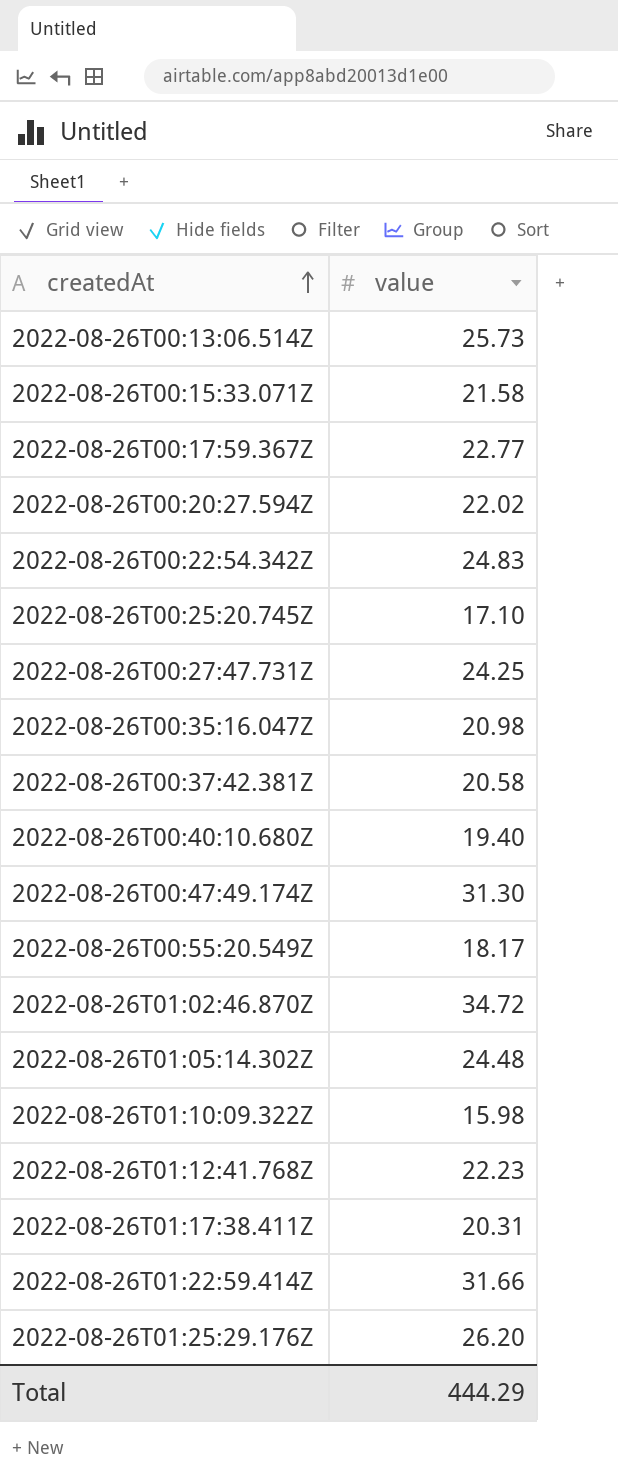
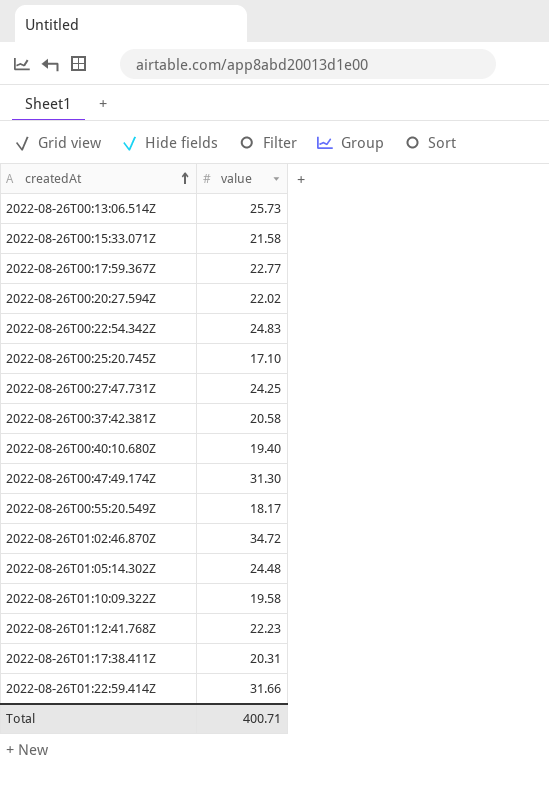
row 2022-08-26T00:35:16.047Z: 20.98 -> none
row 2022-08-26T01:25:29.176Z: 26.20 -> none
2022-08-26T01:10:09.322Z | value: 15.98 -> 19.58
Total | value: 444.29 -> 400.71

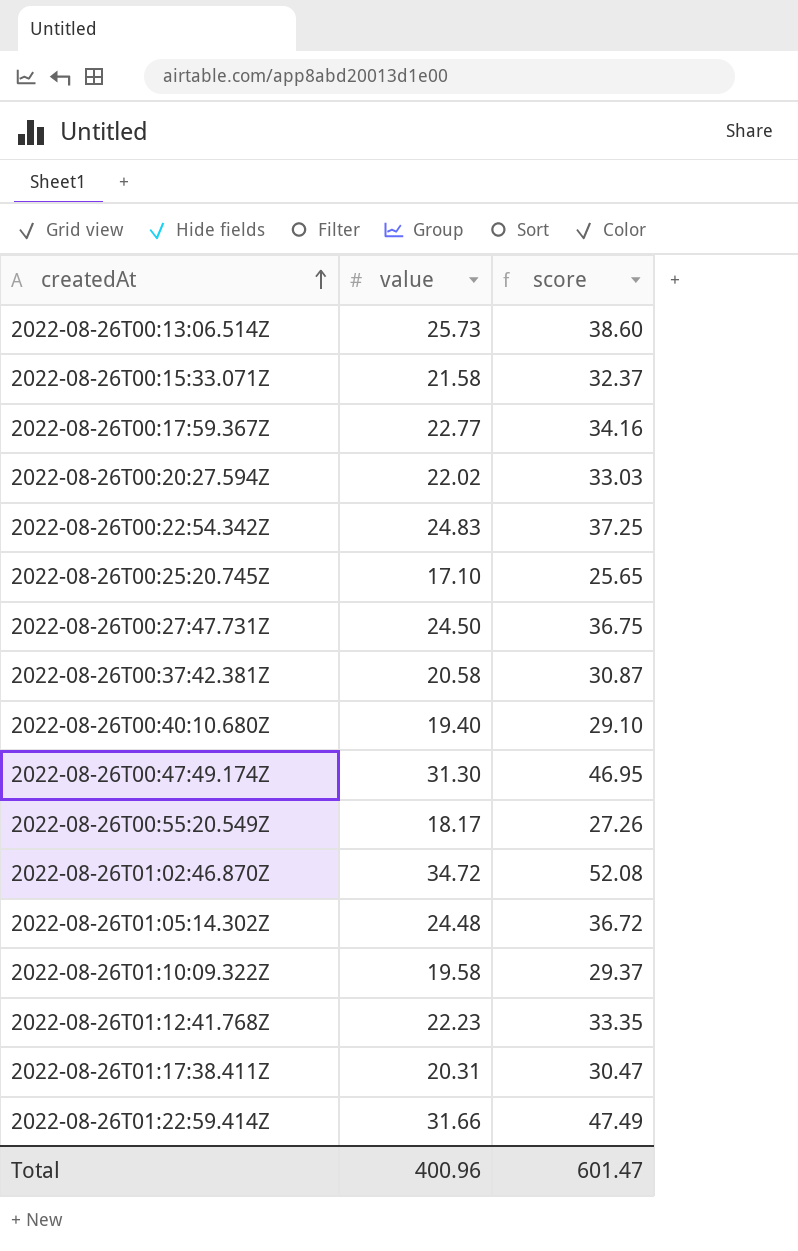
column score | formula: none -> [value] * 1.5
2022-08-26T00:27:47.731Z | value: 24.25 -> 24.50
Total | value: 400.71 -> 400.96

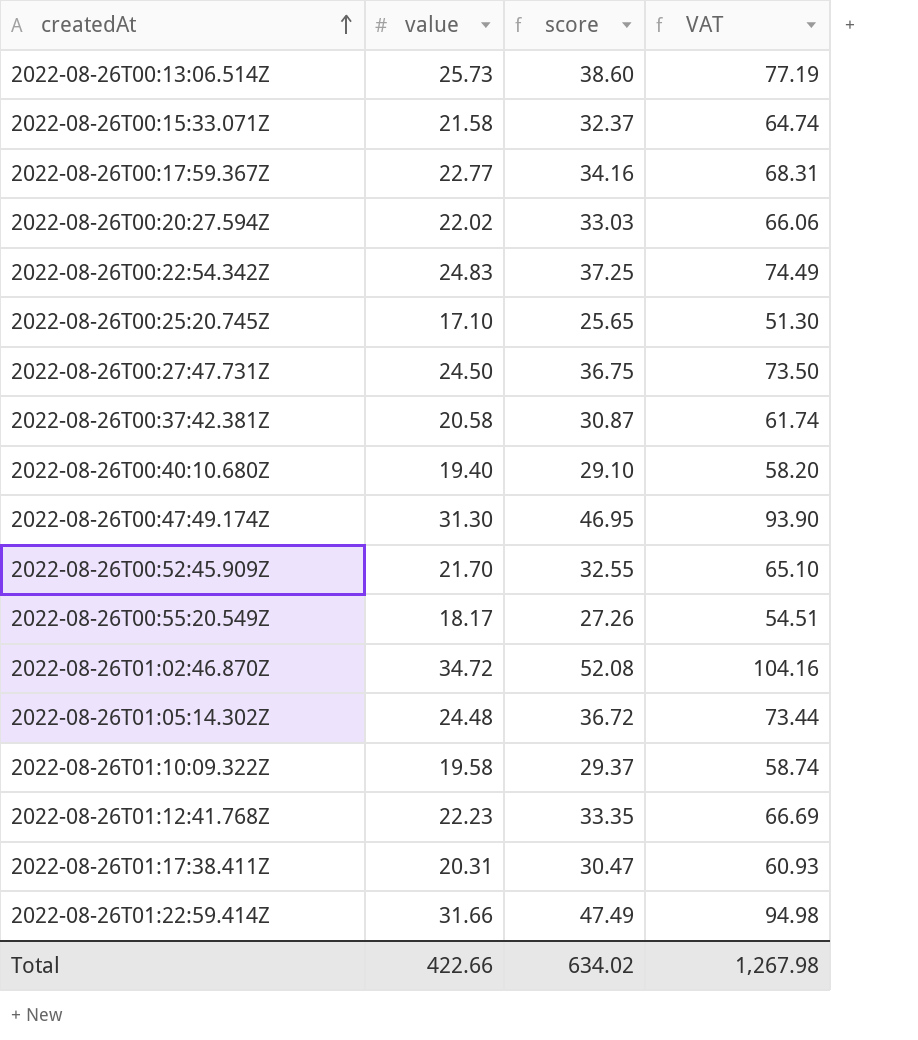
column VAT | formula: none -> [value] * 3
row 2022-08-26T00:52:45.909Z: none -> 21.70 | 32.55 | 65.10
Total | value: 400.96 -> 422.66
Total | score: 601.47 -> 634.02

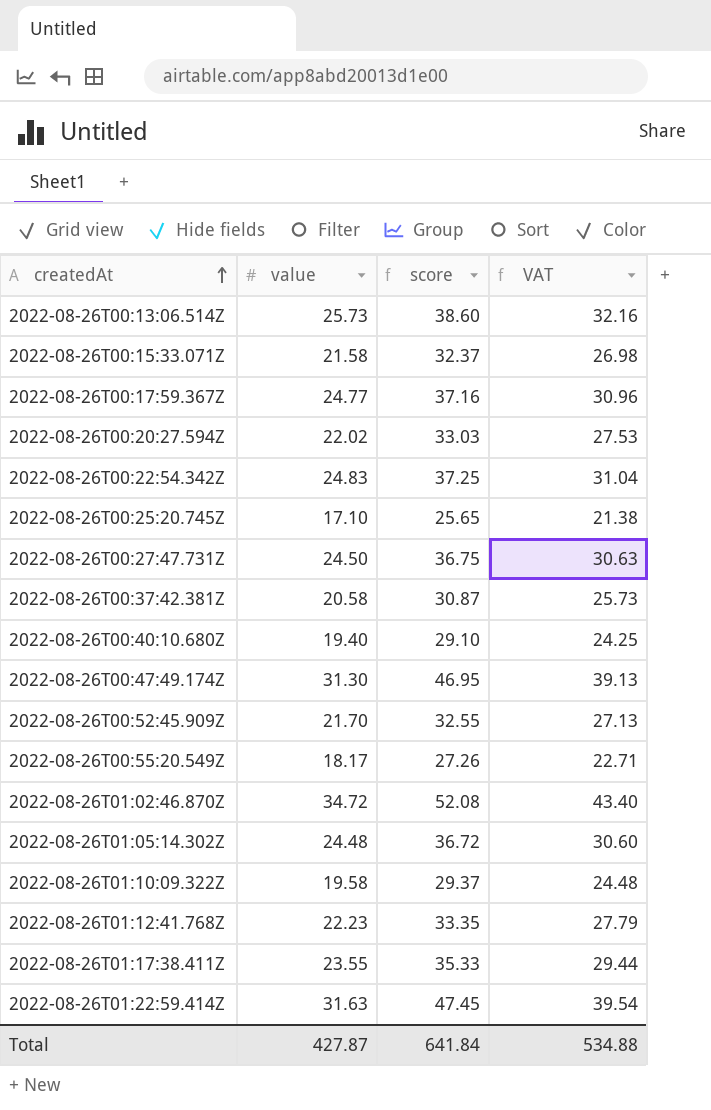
column VAT | formula: [value] * 3 -> [value] * 1.25
2022-08-26T00:17:59.367Z | value: 22.77 -> 24.77
2022-08-26T00:17:59.367Z | score: 34.16 -> 37.16
2022-08-26T01:17:38.411Z | value: 20.31 -> 23.55
2022-08-26T01:17:38.411Z | score: 30.47 -> 35.33
2022-08-26T01:22:59.414Z | value: 31.66 -> 31.63
2022-08-26T01:22:59.414Z | score: 47.49 -> 47.45
Total | value: 422.66 -> 427.87
Total | score: 634.02 -> 641.84
Total | VAT: 1,267.98 -> 534.88

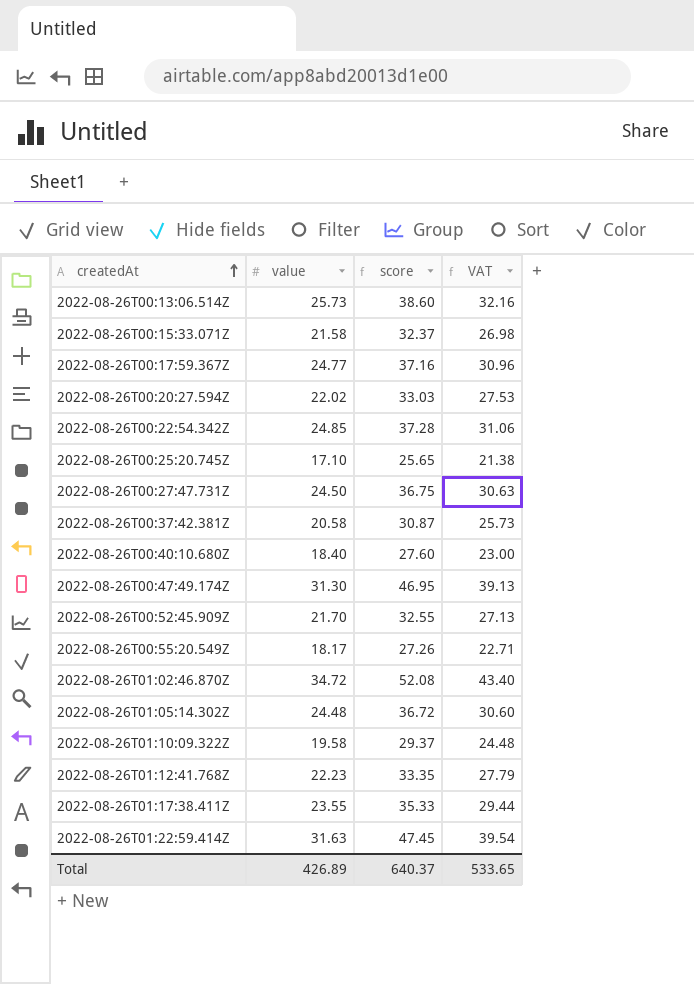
2022-08-26T00:22:54.342Z | value: 24.83 -> 24.85
2022-08-26T00:22:54.342Z | score: 37.25 -> 37.28
2022-08-26T00:22:54.342Z | VAT: 31.04 -> 31.06
2022-08-26T00:40:10.680Z | value: 19.40 -> 18.40
2022-08-26T00:40:10.680Z | score: 29.10 -> 27.60
2022-08-26T00:40:10.680Z | VAT: 24.25 -> 23.00
Total | value: 427.87 -> 426.89
Total | score: 641.84 -> 640.37
Total | VAT: 534.88 -> 533.65

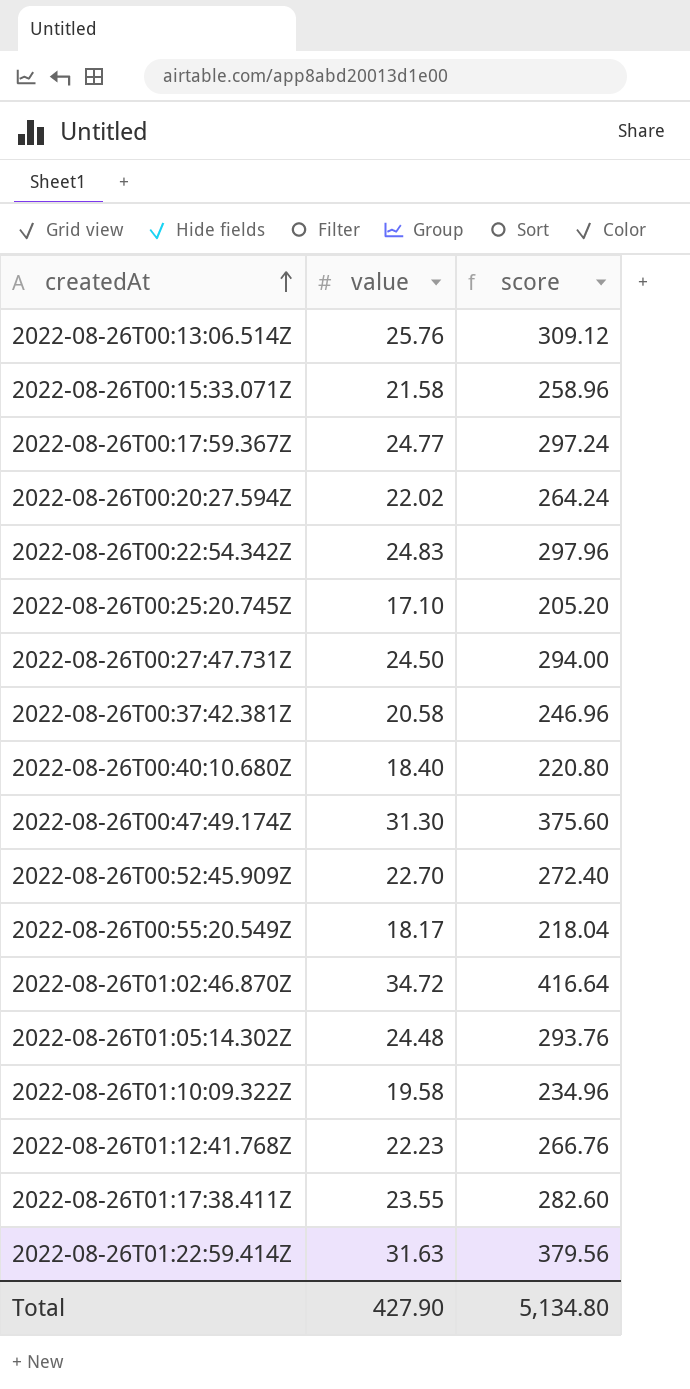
column VAT | formula: [value] * 1.25 -> none
column score | formula: [value] * 1.5 -> [value] * 12
2022-08-26T00:13:06.514Z | value: 25.73 -> 25.76
2022-08-26T00:22:54.342Z | value: 24.85 -> 24.83
2022-08-26T00:52:45.909Z | value: 21.70 -> 22.70
Total | value: 426.89 -> 427.90
Total | score: 640.37 -> 5,134.80

